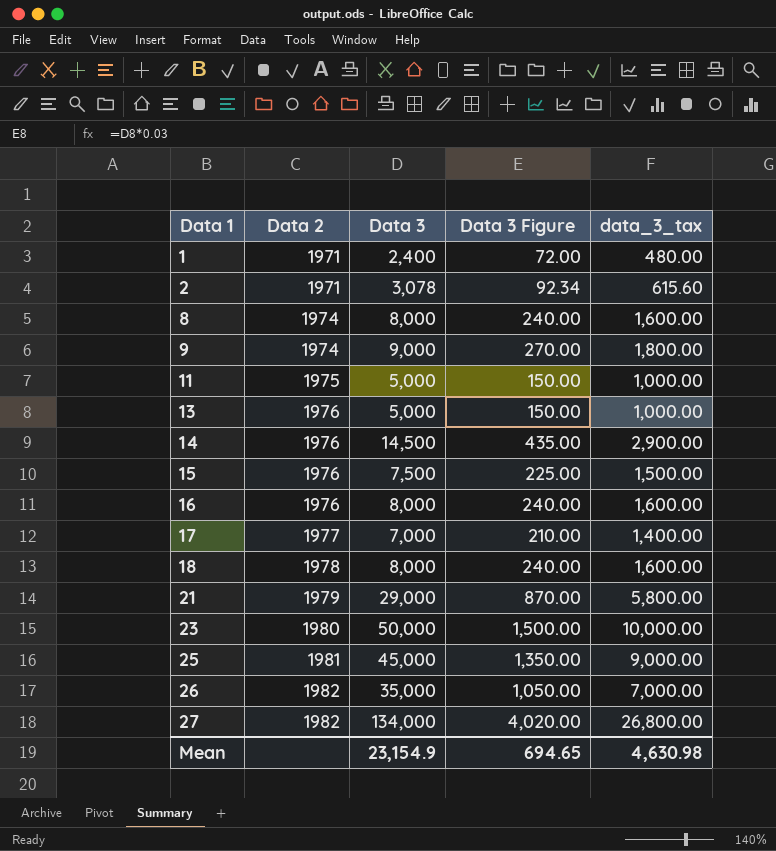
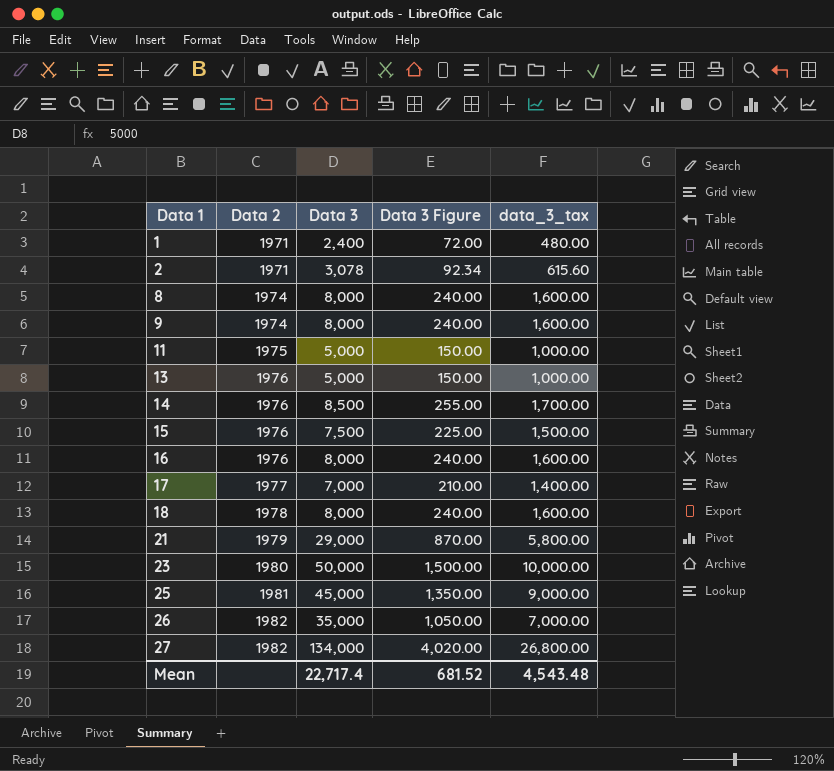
9 | Data 3: 9,000 -> 8,000
9 | Data 3 Figure: 270.00 -> 240.00
9 | data_3_tax: 1,800.00 -> 1,600.00
14 | Data 3: 14,500 -> 8,500
14 | Data 3 Figure: 435.00 -> 255.00
14 | data_3_tax: 2,900.00 -> 1,700.00
Mean | Data 3: 23,154.9 -> 22,717.4
Mean | Data 3 Figure: 694.65 -> 681.52
Mean | data_3_tax: 4,630.98 -> 4,543.48

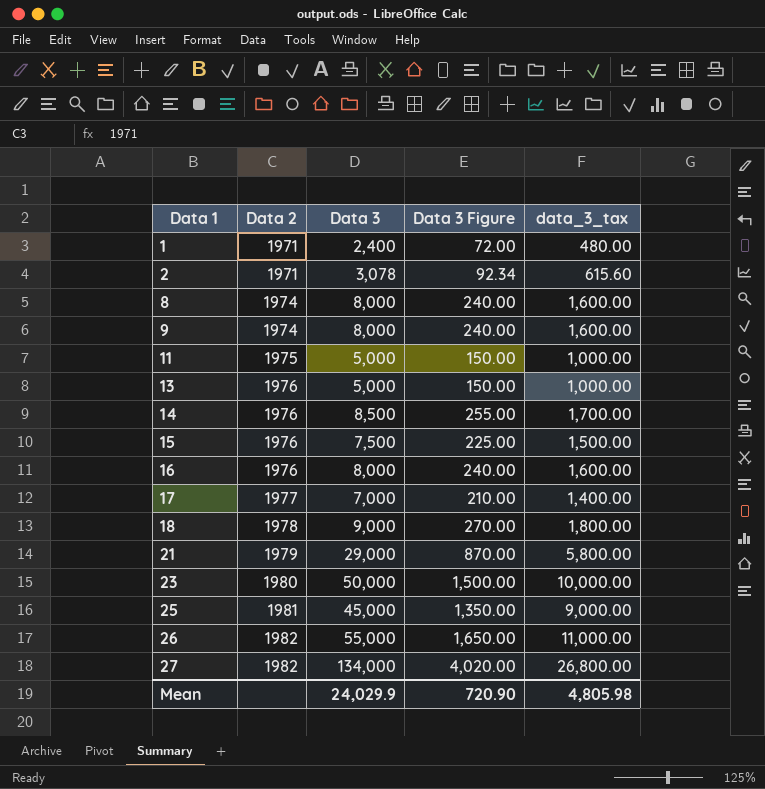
18 | Data 3: 8,000 -> 9,000
18 | Data 3 Figure: 240.00 -> 270.00
18 | data_3_tax: 1,600.00 -> 1,800.00
26 | Data 3: 35,000 -> 55,000
26 | Data 3 Figure: 1,050.00 -> 1,650.00
26 | data_3_tax: 7,000.00 -> 11,000.00
Mean | Data 3: 22,717.4 -> 24,029.9
Mean | Data 3 Figure: 681.52 -> 720.90
Mean | data_3_tax: 4,543.48 -> 4,805.98

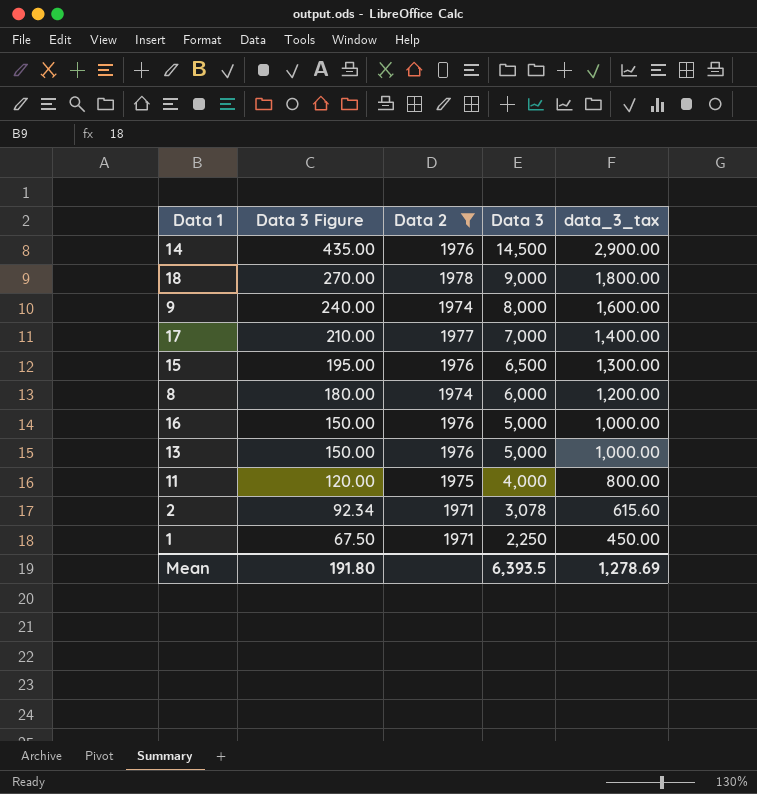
filter: none -> Data 2 <= 1978
row order: Data 1 ascending -> Data 3 Figure descending
column Data 3 Figure | position: 4 -> 2
14 | Data 3 Figure: 255.00 -> 435.00
14 | Data 3: 8,500 -> 14,500
14 | data_3_tax: 1,700.00 -> 2,900.00
15 | Data 3 Figure: 225.00 -> 195.00
15 | Data 3: 7,500 -> 6,500
15 | data_3_tax: 1,500.00 -> 1,300.00
8 | Data 3 Figure: 240.00 -> 180.00
8 | Data 3: 8,000 -> 6,000
8 | data_3_tax: 1,600.00 -> 1,200.00
16 | Data 3 Figure: 240.00 -> 150.00
16 | Data 3: 8,000 -> 5,000
16 | data_3_tax: 1,600.00 -> 1,000.00
11 | Data 3 Figure: 150.00 -> 120.00
11 | Data 3: 5,000 -> 4,000
11 | data_3_tax: 1,000.00 -> 800.00
1 | Data 3 Figure: 72.00 -> 67.50
1 | Data 3: 2,400 -> 2,250
1 | data_3_tax: 480.00 -> 450.00
Mean | Data 3 Figure: 720.90 -> 191.80
Mean | Data 3: 24,029.9 -> 6,393.5
Mean | data_3_tax: 4,805.98 -> 1,278.69

